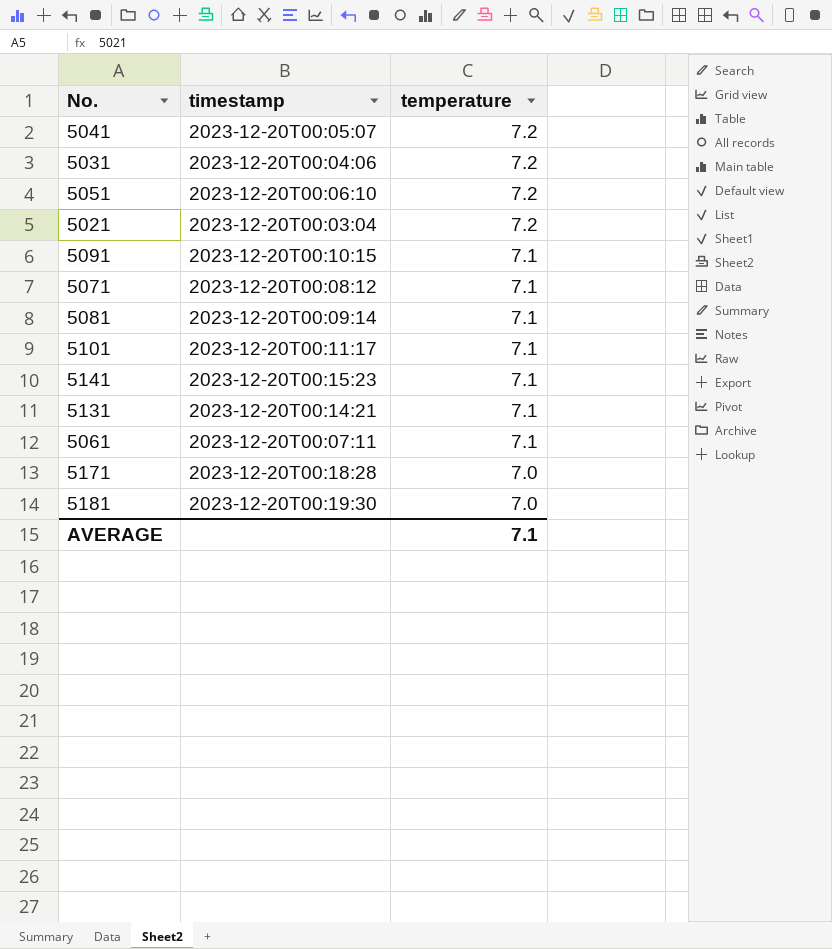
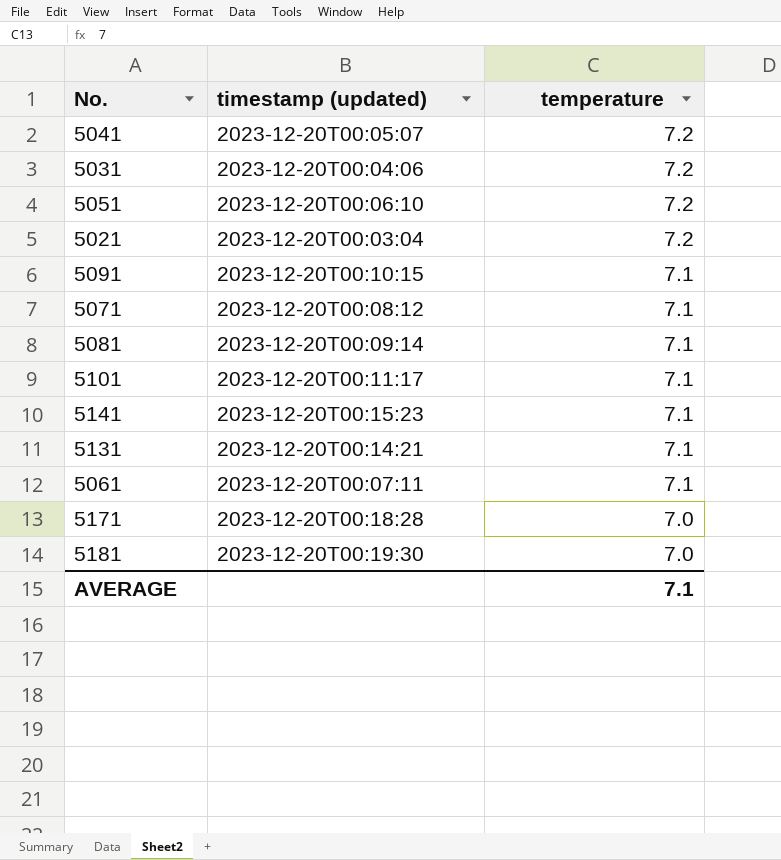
column name: timestamp -> timestamp (updated)

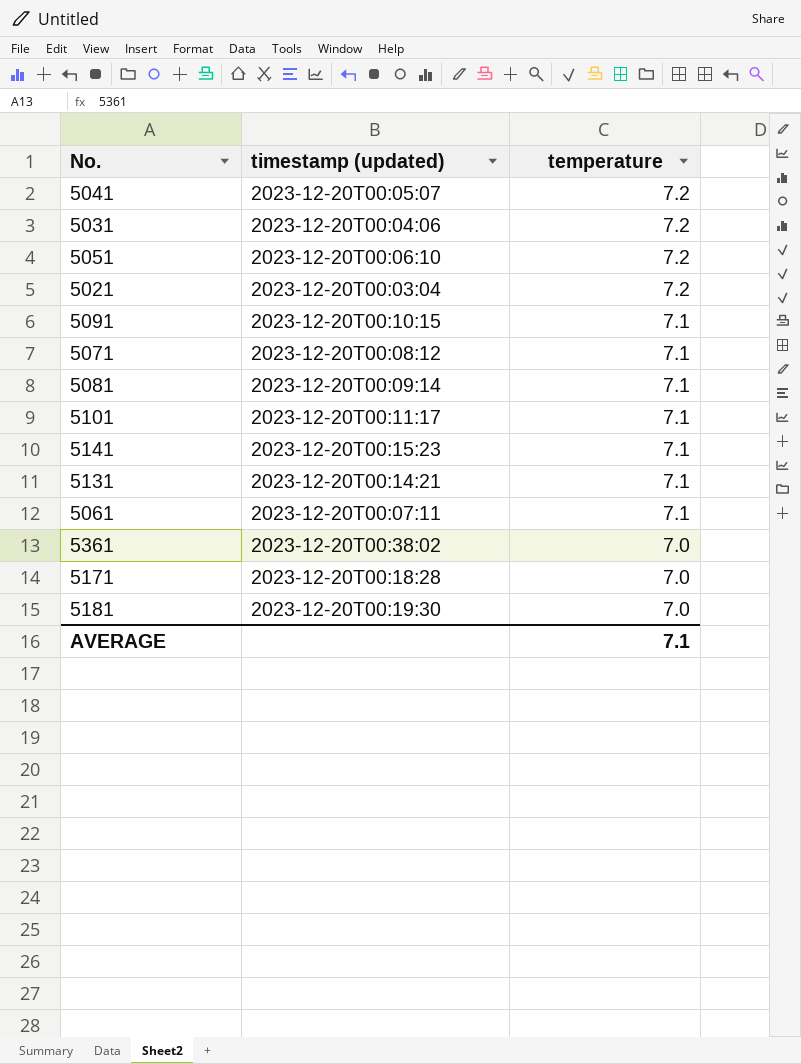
row 5361: none -> 2023-12-20T00:38:02 | 7.0

